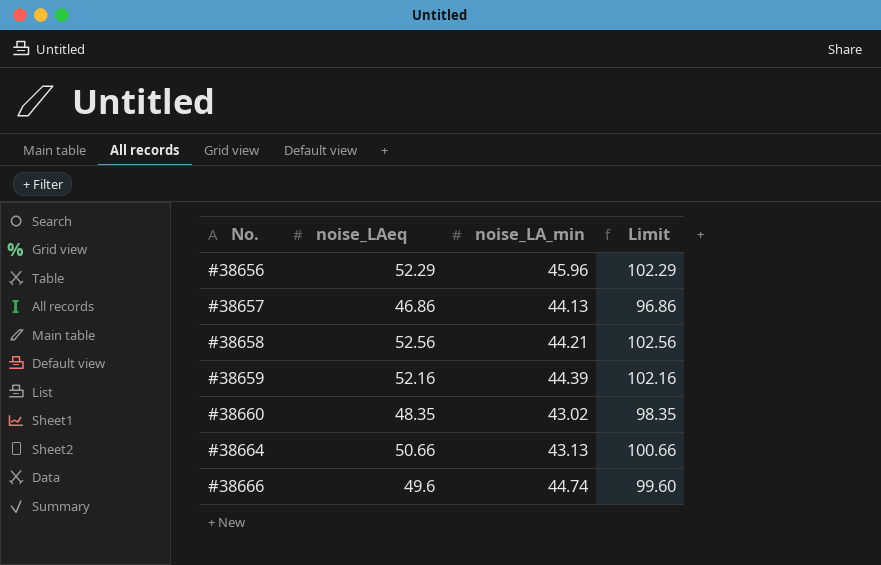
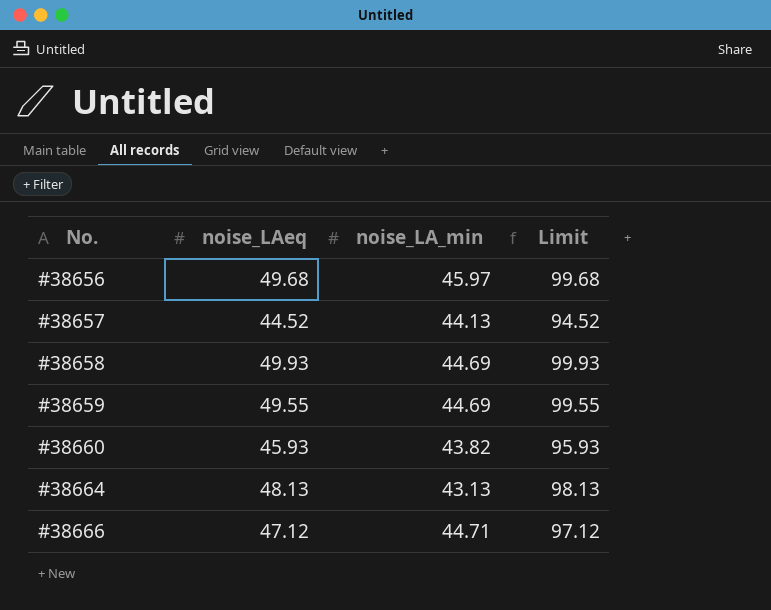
#38656 | noise_LAeq: 52.29 -> 49.68
#38656 | noise_LA_min: 45.96 -> 45.97
#38656 | Limit: 102.29 -> 99.68
#38657 | noise_LAeq: 46.86 -> 44.52
#38657 | Limit: 96.86 -> 94.52
#38658 | noise_LAeq: 52.56 -> 49.93
#38658 | noise_LA_min: 44.21 -> 44.69
#38658 | Limit: 102.56 -> 99.93
#38659 | noise_LAeq: 52.16 -> 49.55
#38659 | noise_LA_min: 44.39 -> 44.69
#38659 | Limit: 102.16 -> 99.55
#38660 | noise_LAeq: 48.35 -> 45.93
#38660 | noise_LA_min: 43.02 -> 43.82
#38660 | Limit: 98.35 -> 95.93
#38664 | noise_LAeq: 50.66 -> 48.13
#38664 | Limit: 100.66 -> 98.13
#38666 | noise_LAeq: 49.6 -> 47.12
#38666 | noise_LA_min: 44.74 -> 44.71
#38666 | Limit: 99.60 -> 97.12

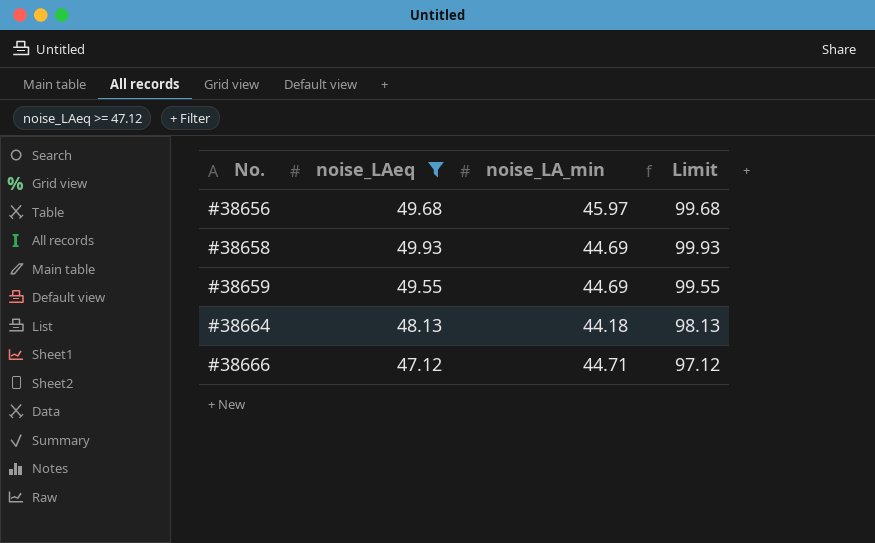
filter: none -> noise_LAeq >= 47.12
#38664 | noise_LA_min: 43.13 -> 44.18

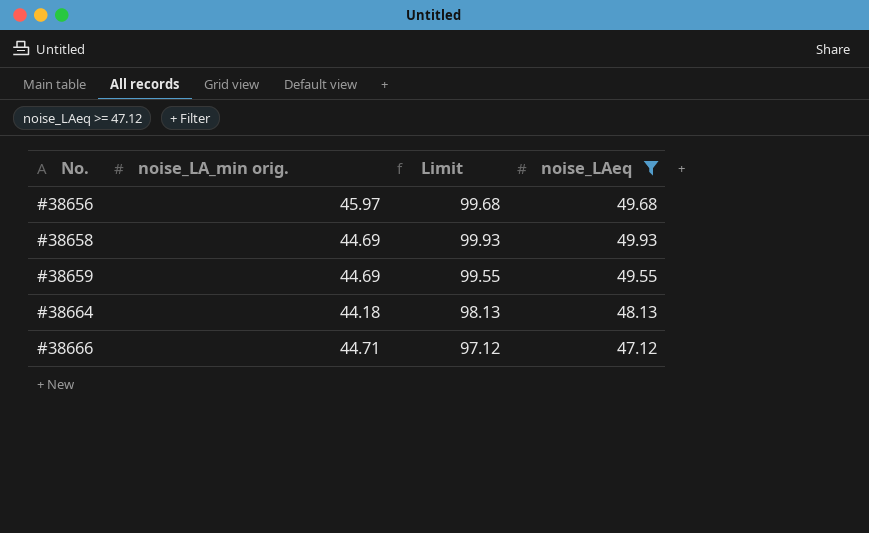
column name: noise_LA_min -> noise_LA_min orig.
column noise_LAeq | position: 2 -> 4

